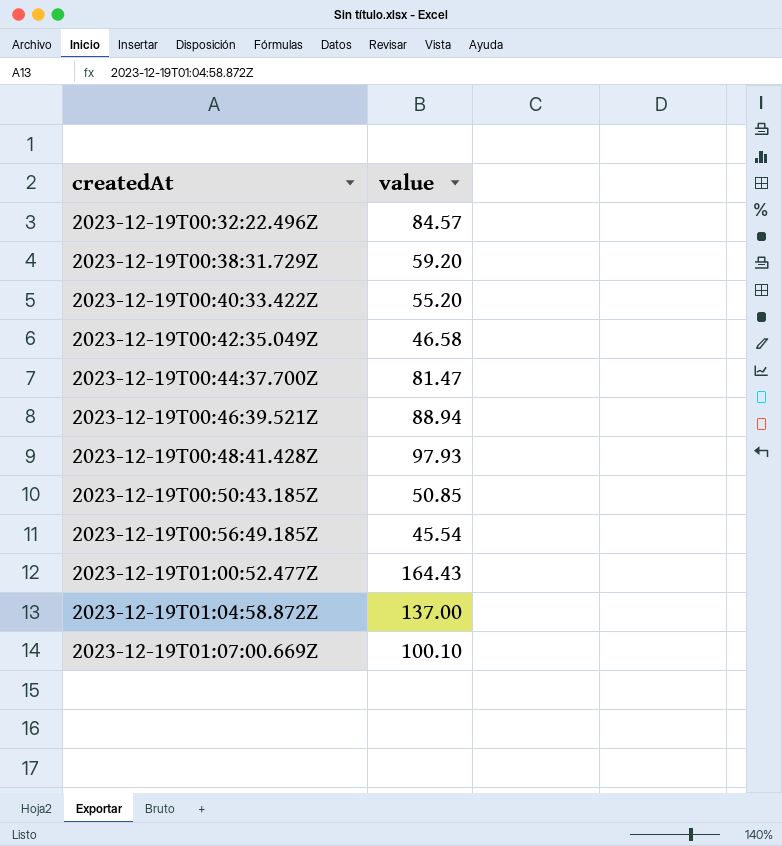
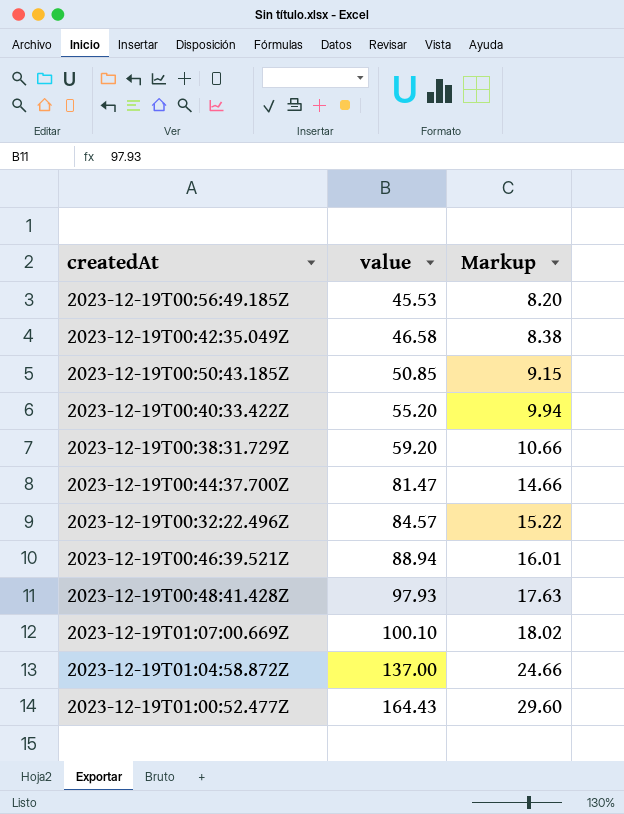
row order: createdAt ascending -> value ascending
column Markup | formula: none -> [value] * 0.18
2023-12-19T00:56:49.185Z | value: 45.54 -> 45.53

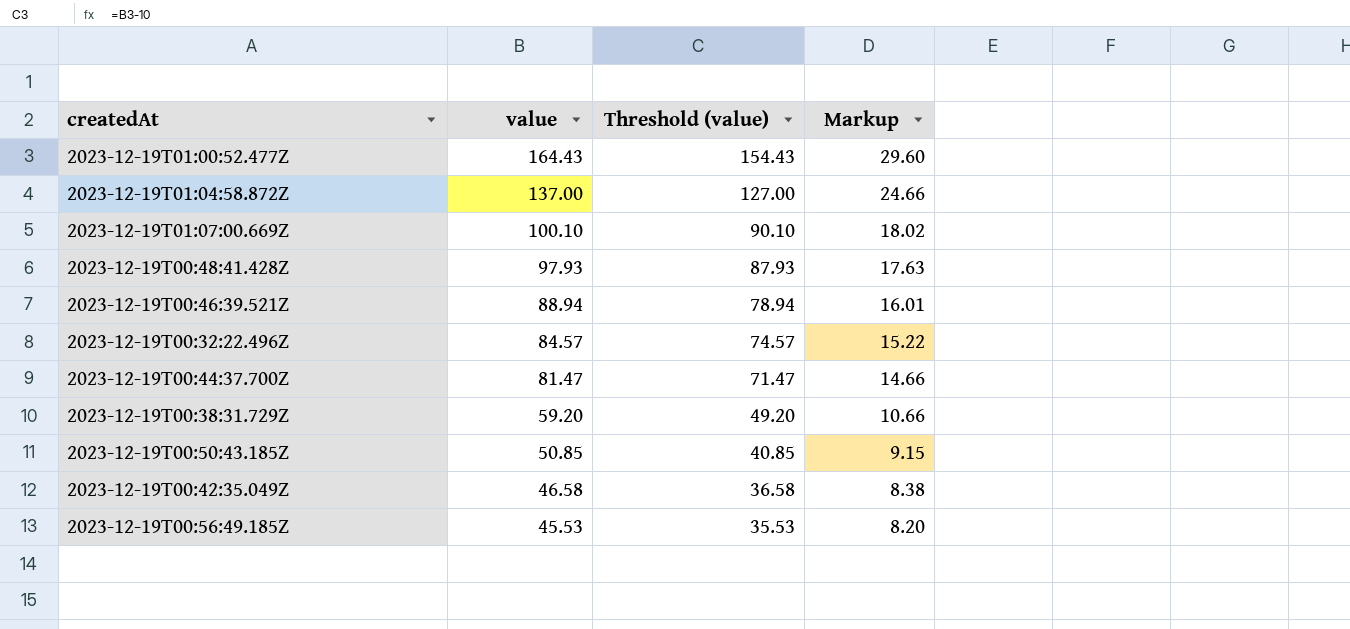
row order: value ascending -> value descending
column Threshold (value) | formula: none -> [value] - 10
row 2023-12-19T00:40:33.422Z: 55.20 | 9.94 -> none

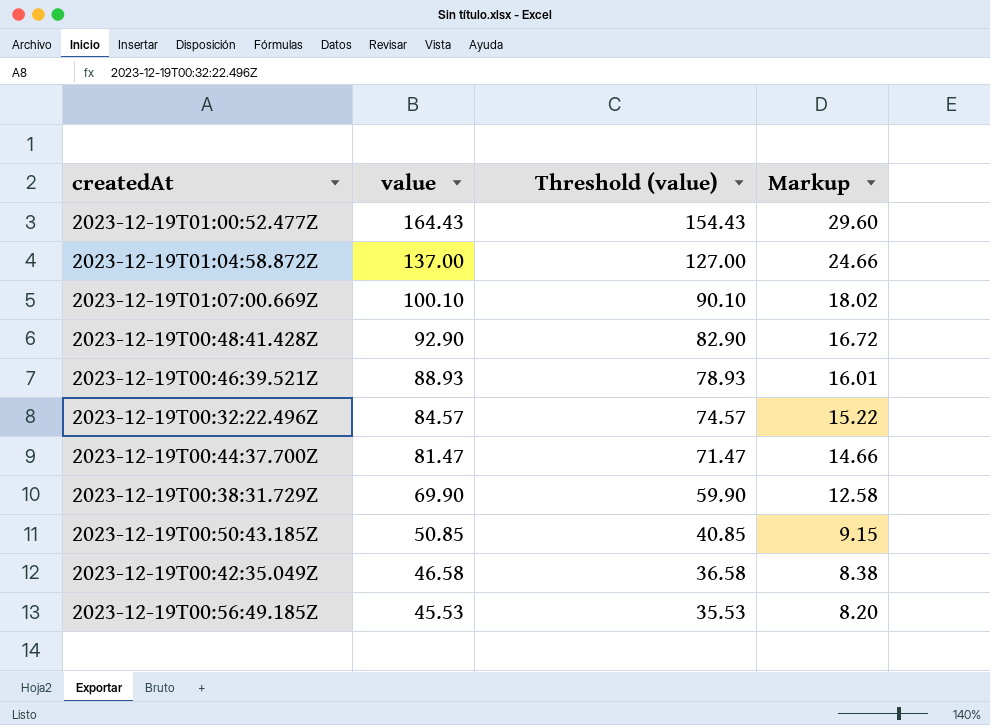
2023-12-19T00:48:41.428Z | value: 97.93 -> 92.90
2023-12-19T00:48:41.428Z | Threshold (value): 87.93 -> 82.90
2023-12-19T00:48:41.428Z | Markup: 17.63 -> 16.72
2023-12-19T00:46:39.521Z | value: 88.94 -> 88.93
2023-12-19T00:46:39.521Z | Threshold (value): 78.94 -> 78.93
2023-12-19T00:38:31.729Z | value: 59.20 -> 69.90
2023-12-19T00:38:31.729Z | Threshold (value): 49.20 -> 59.90
2023-12-19T00:38:31.729Z | Markup: 10.66 -> 12.58

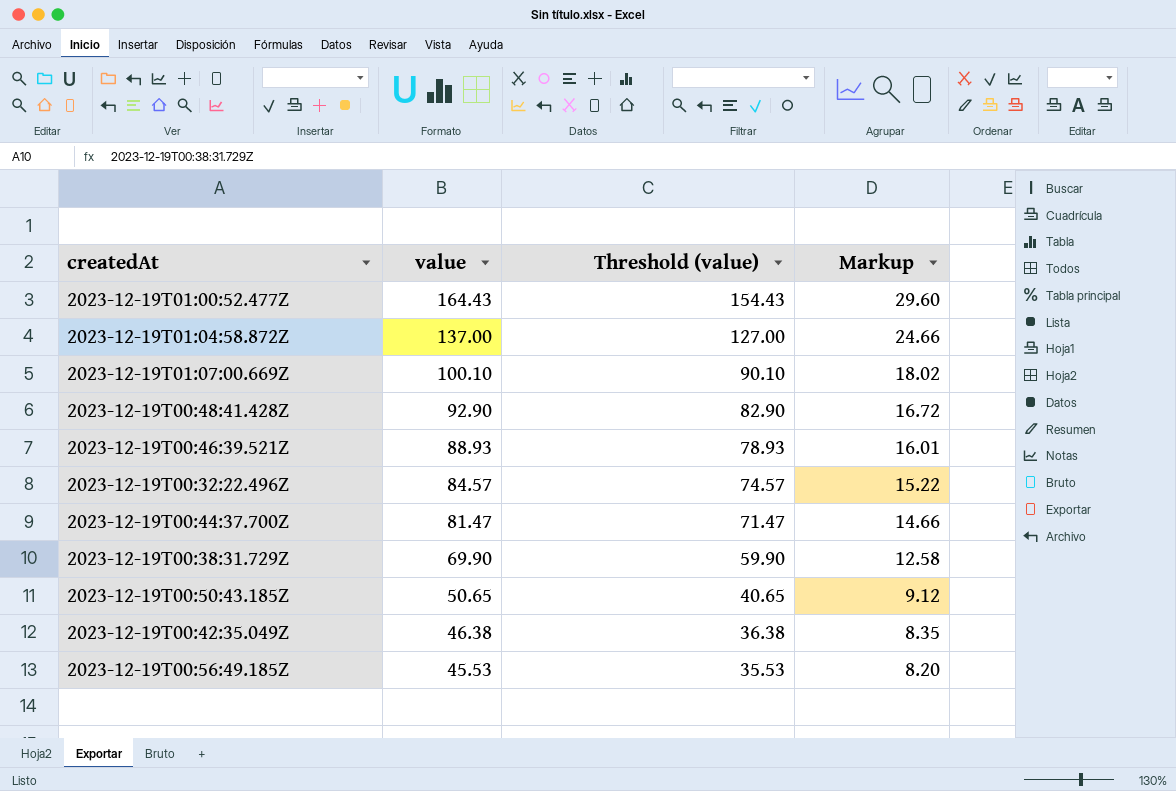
2023-12-19T00:50:43.185Z | value: 50.85 -> 50.65
2023-12-19T00:50:43.185Z | Threshold (value): 40.85 -> 40.65
2023-12-19T00:50:43.185Z | Markup: 9.15 -> 9.12
2023-12-19T00:42:35.049Z | value: 46.58 -> 46.38
2023-12-19T00:42:35.049Z | Threshold (value): 36.58 -> 36.38
2023-12-19T00:42:35.049Z | Markup: 8.38 -> 8.35

